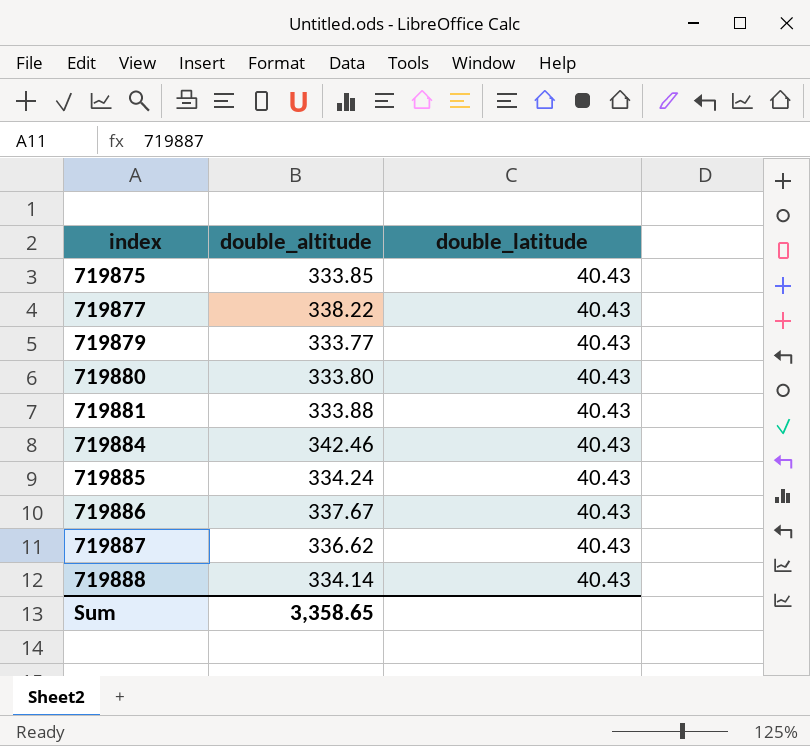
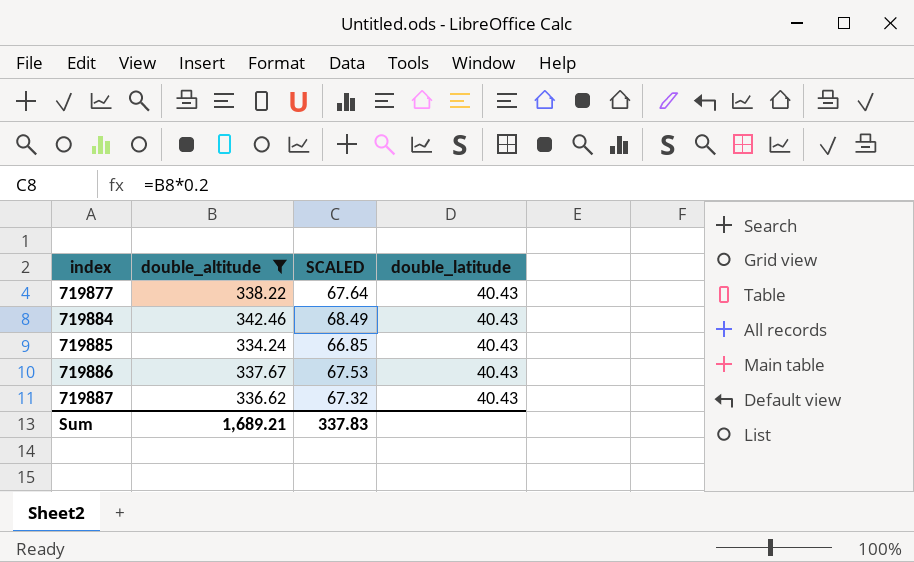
filter: none -> double_altitude >= 334.24
column SCALED | formula: none -> [double_altitude] * 0.2
Sum | double_altitude: 3,358.65 -> 1,689.21

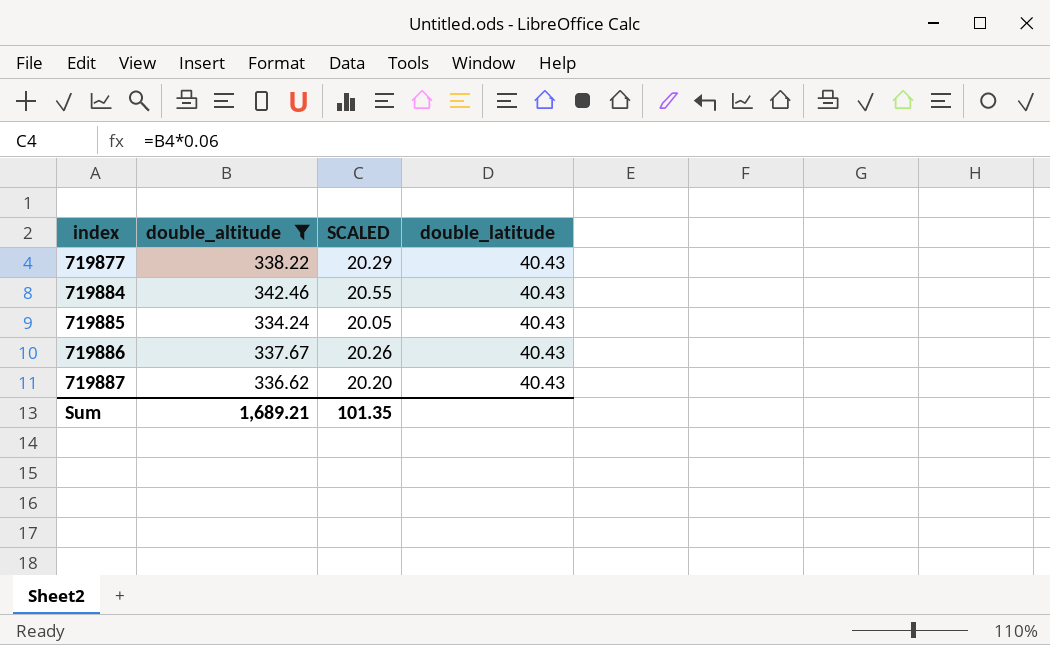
column SCALED | formula: [double_altitude] * 0.2 -> [double_altitude] * 0.06
Sum | SCALED: 337.83 -> 101.35

